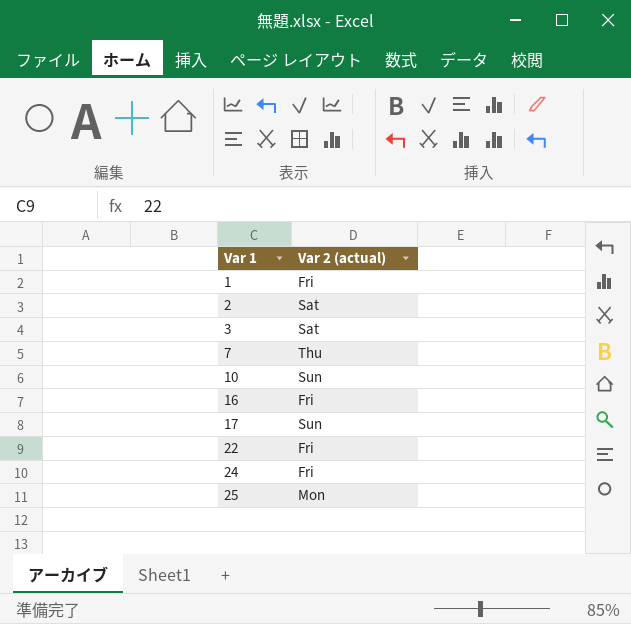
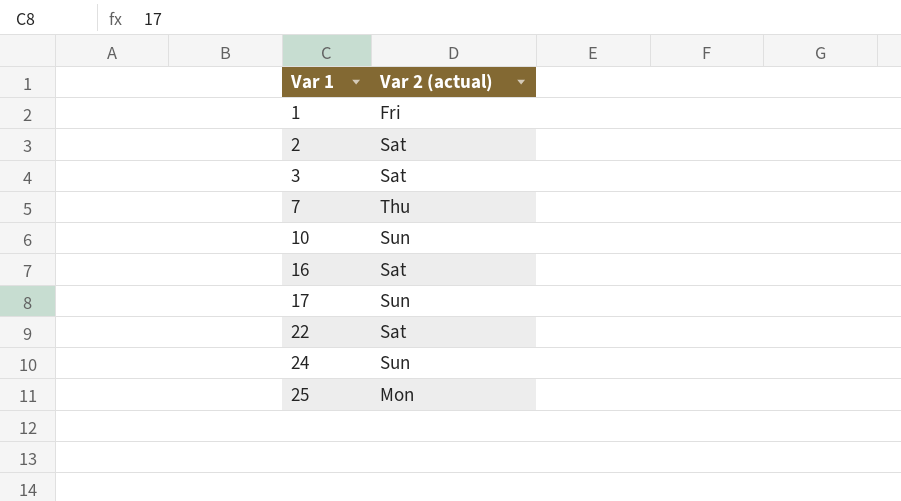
16 | Var 2 (actual): Fri -> Sat
22 | Var 2 (actual): Fri -> Sat
24 | Var 2 (actual): Fri -> Sun

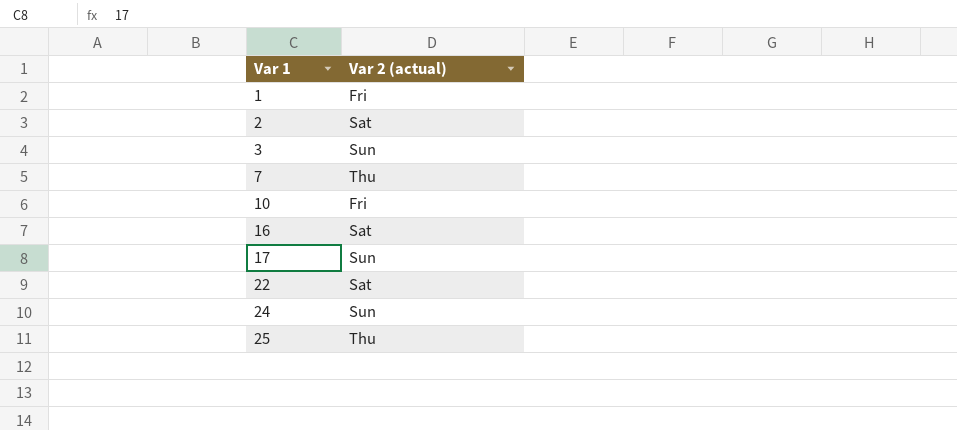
3 | Var 2 (actual): Sat -> Sun
10 | Var 2 (actual): Sun -> Fri
25 | Var 2 (actual): Mon -> Thu

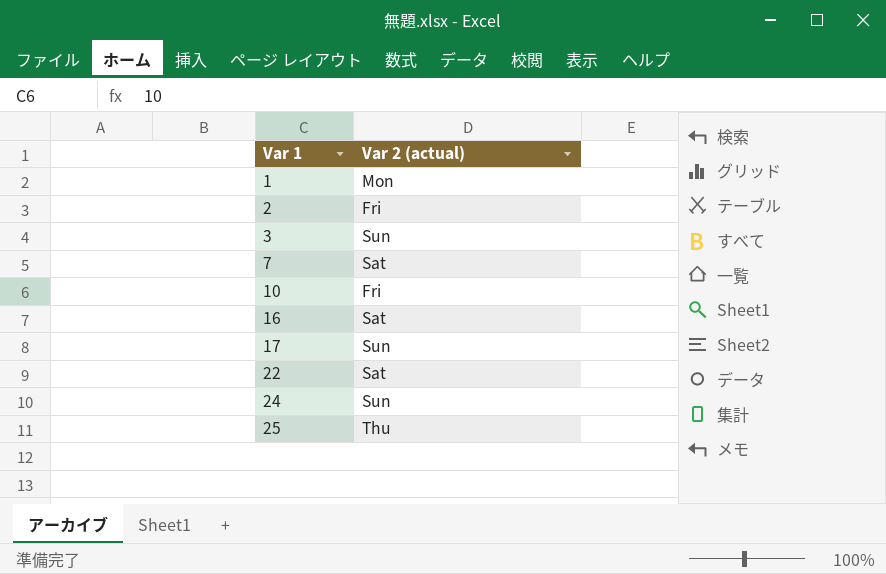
1 | Var 2 (actual): Fri -> Mon
2 | Var 2 (actual): Sat -> Fri
7 | Var 2 (actual): Thu -> Sat

